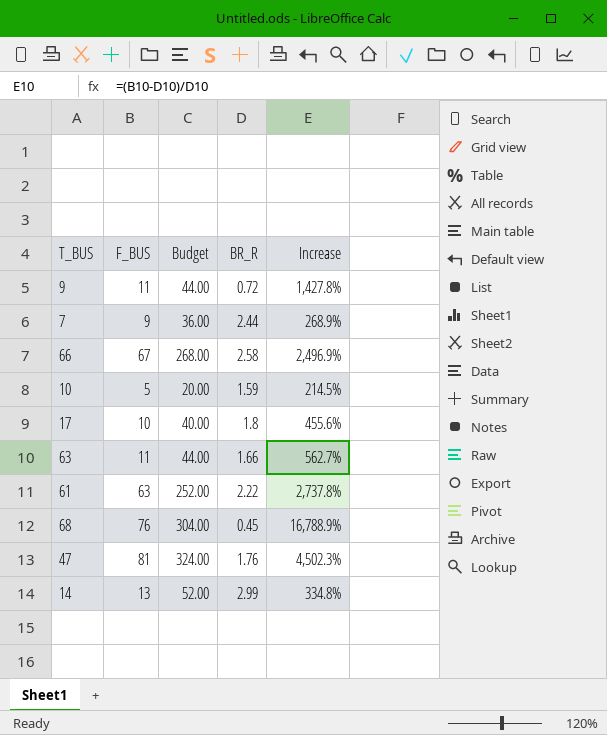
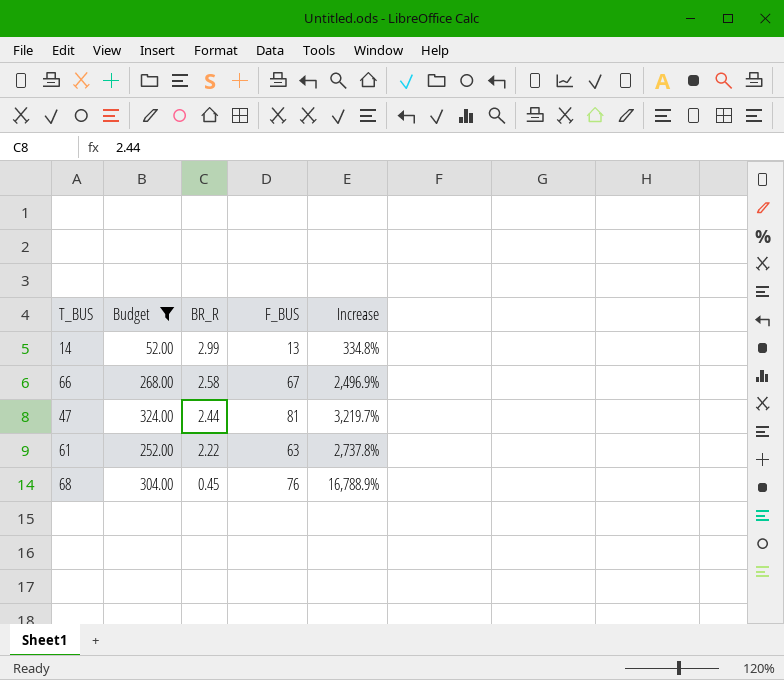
filter: none -> Budget >= 52.00
row order: none -> BR_R descending
column F_BUS | position: 2 -> 4
47 | BR_R: 1.76 -> 2.44
47 | Increase: 4,502.3% -> 3,219.7%

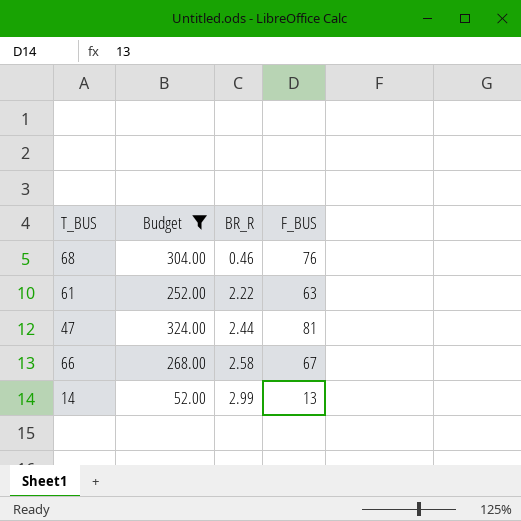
row order: BR_R descending -> BR_R ascending
column Increase | formula: ([F_BUS] - [BR_R]) / [BR_R] -> none
68 | BR_R: 0.45 -> 0.46

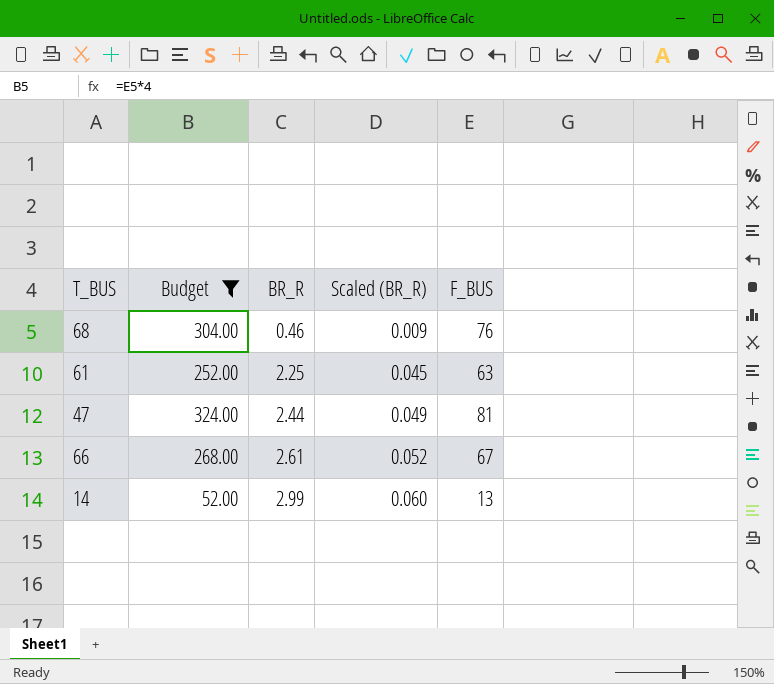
column Scaled (BR_R) | formula: none -> [BR_R] * 0.02
61 | BR_R: 2.22 -> 2.25
66 | BR_R: 2.58 -> 2.61

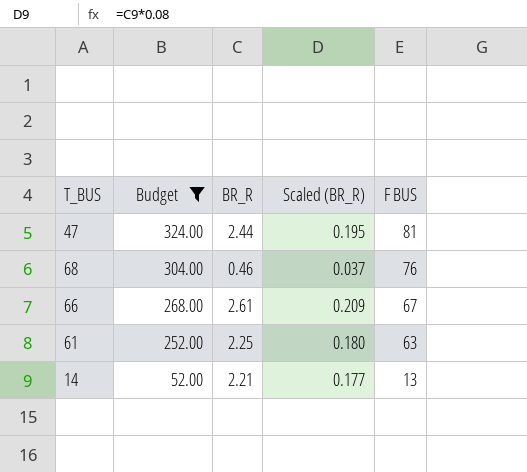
row order: BR_R ascending -> Budget descending
column Scaled (BR_R) | formula: [BR_R] * 0.02 -> [BR_R] * 0.08
column name: F_BUS -> F BUS
14 | BR_R: 2.99 -> 2.21

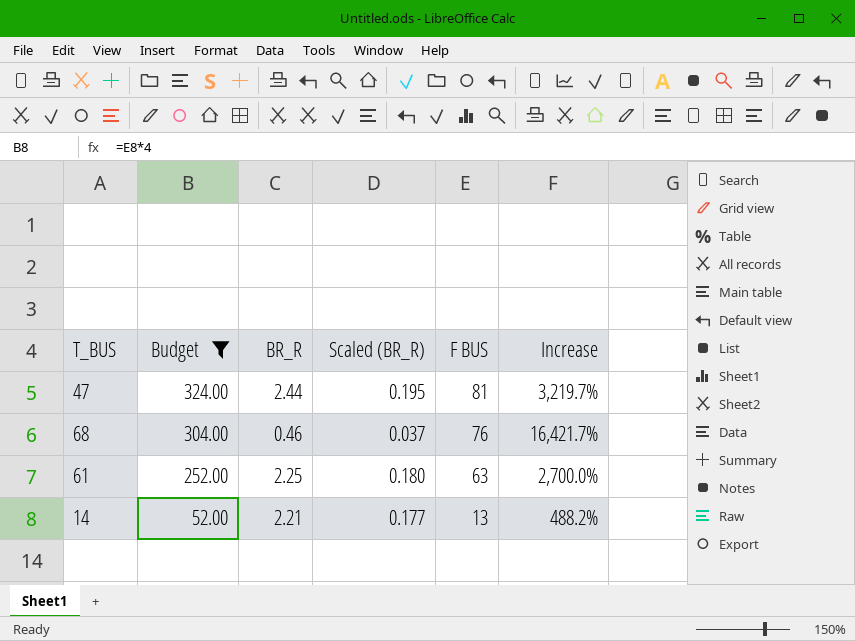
column Increase | formula: none -> ([F BUS] - [BR_R]) / [BR_R]
row 66: 268.00 | 2.61 | 0.209 | 67 -> none

